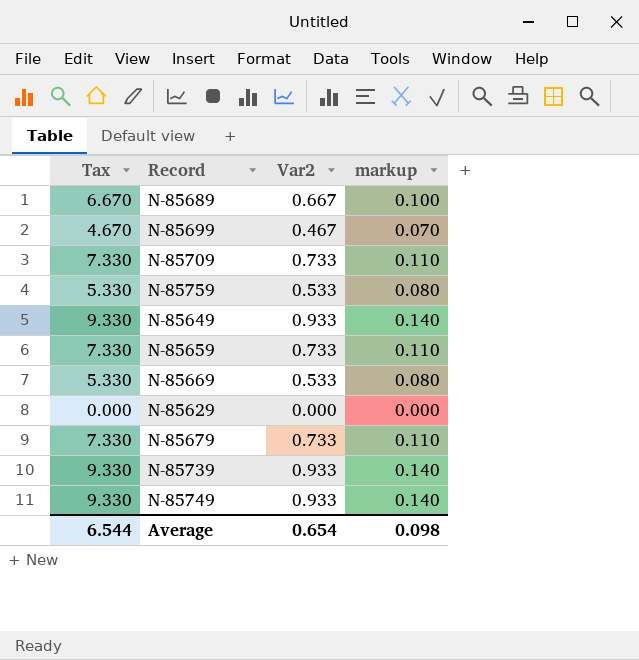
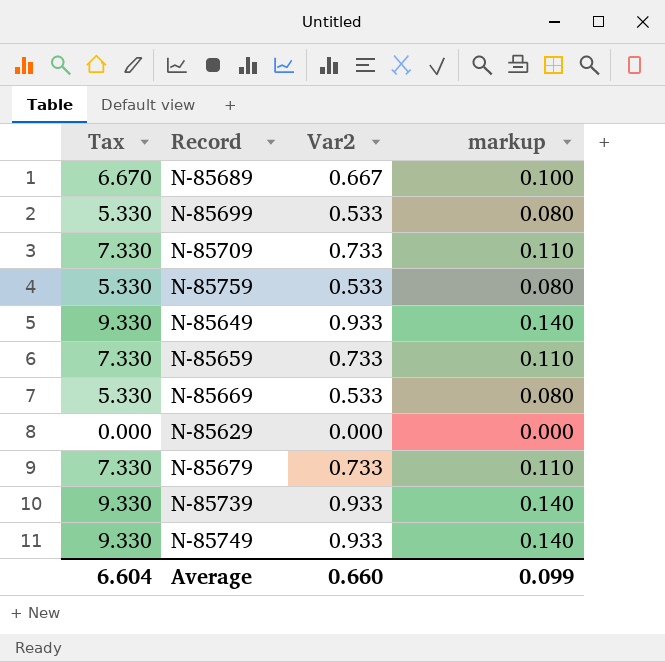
N-85699 | Tax: 4.670 -> 5.330
N-85699 | Var2: 0.467 -> 0.533
N-85699 | markup: 0.070 -> 0.080
Average | Tax: 6.544 -> 6.604
Average | Var2: 0.654 -> 0.660
Average | markup: 0.098 -> 0.099

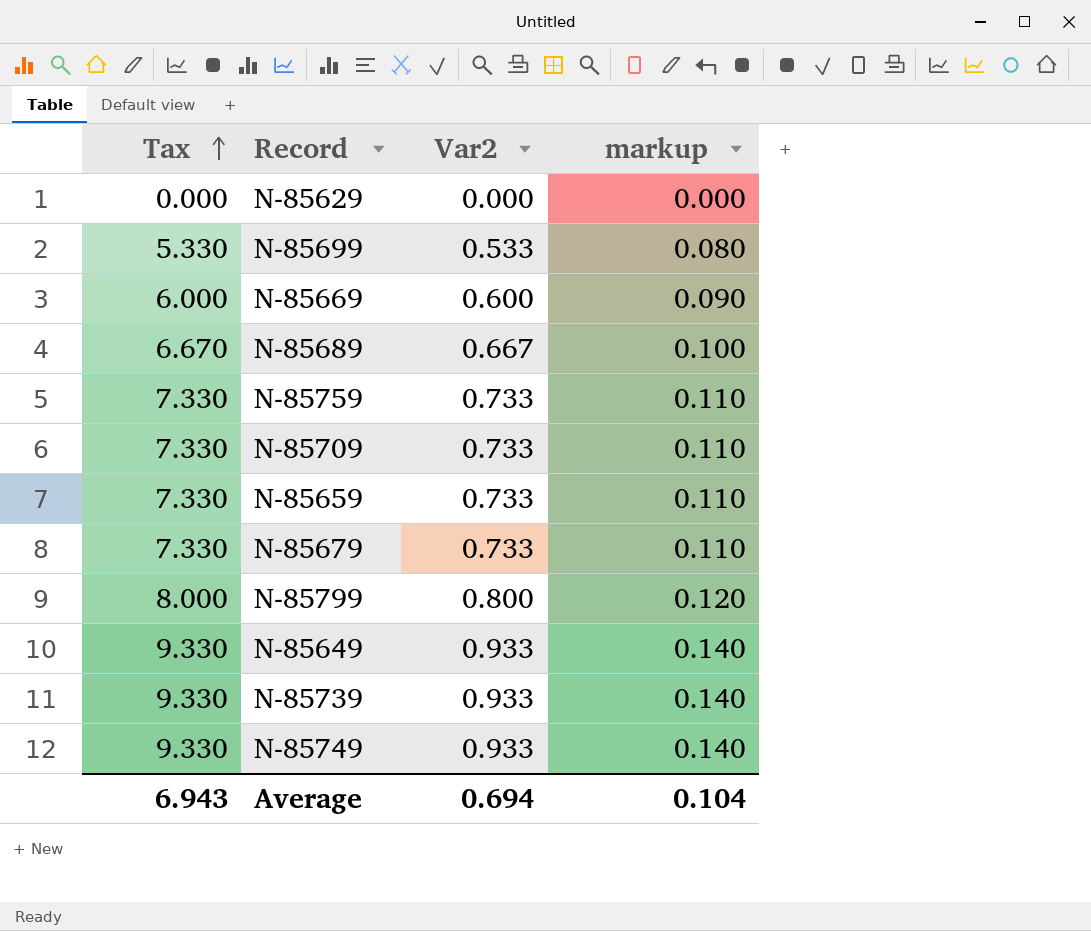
row order: none -> Tax ascending
N-85669 | Tax: 5.330 -> 6.000
N-85669 | Var2: 0.533 -> 0.600
N-85669 | markup: 0.080 -> 0.090
N-85759 | Tax: 5.330 -> 7.330
N-85759 | Var2: 0.533 -> 0.733
N-85759 | markup: 0.080 -> 0.110
row N-85799: none -> 8.000 | 0.800 | 0.120
Average | Tax: 6.604 -> 6.943
Average | Var2: 0.660 -> 0.694
Average | markup: 0.099 -> 0.104

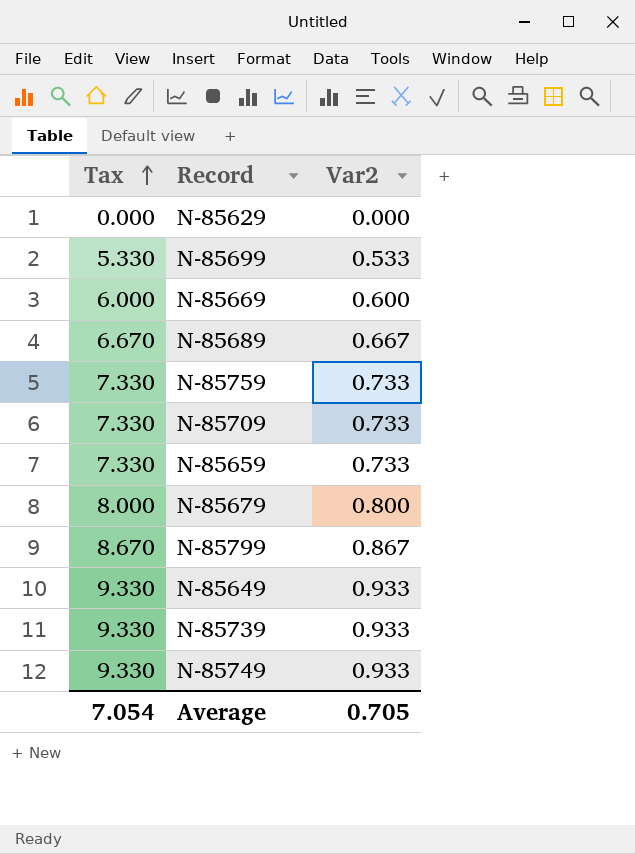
column markup | formula: [Var2] * 0.15 -> none
N-85679 | Tax: 7.330 -> 8.000
N-85679 | Var2: 0.733 -> 0.800
N-85799 | Tax: 8.000 -> 8.670
N-85799 | Var2: 0.800 -> 0.867
Average | Tax: 6.943 -> 7.054
Average | Var2: 0.694 -> 0.705

